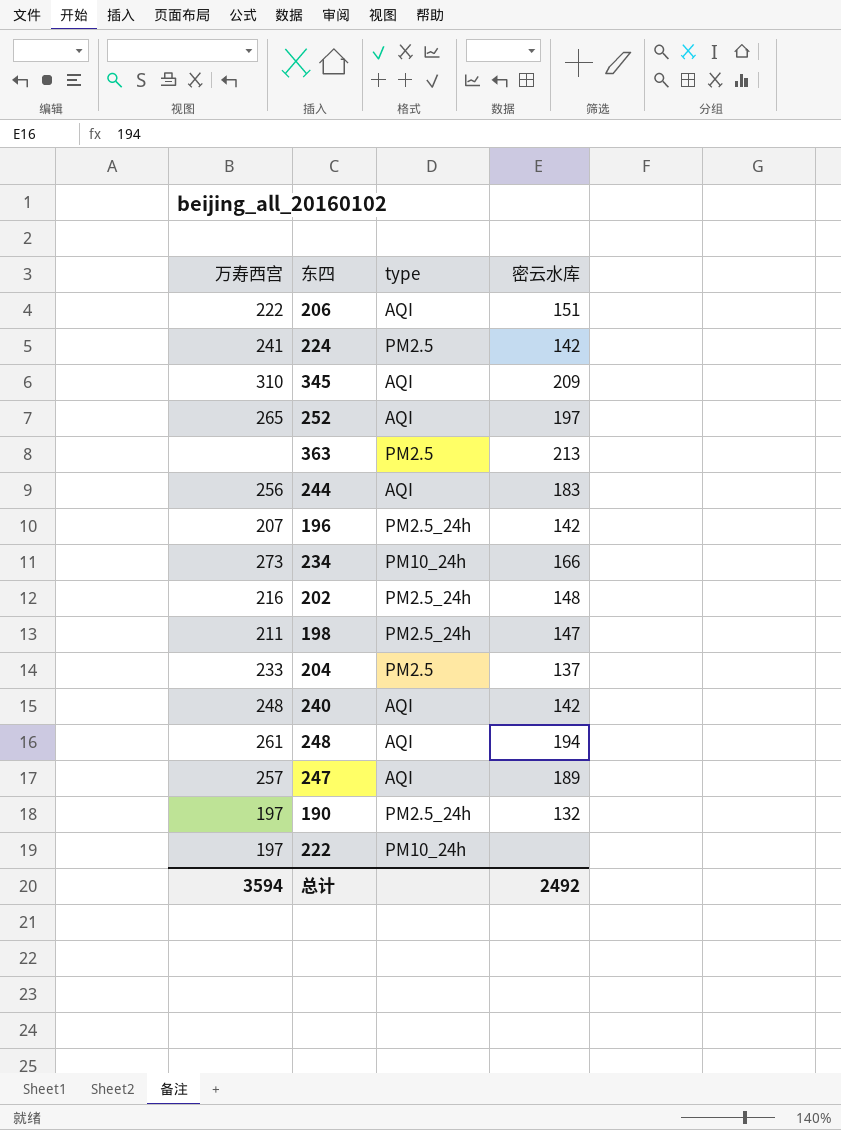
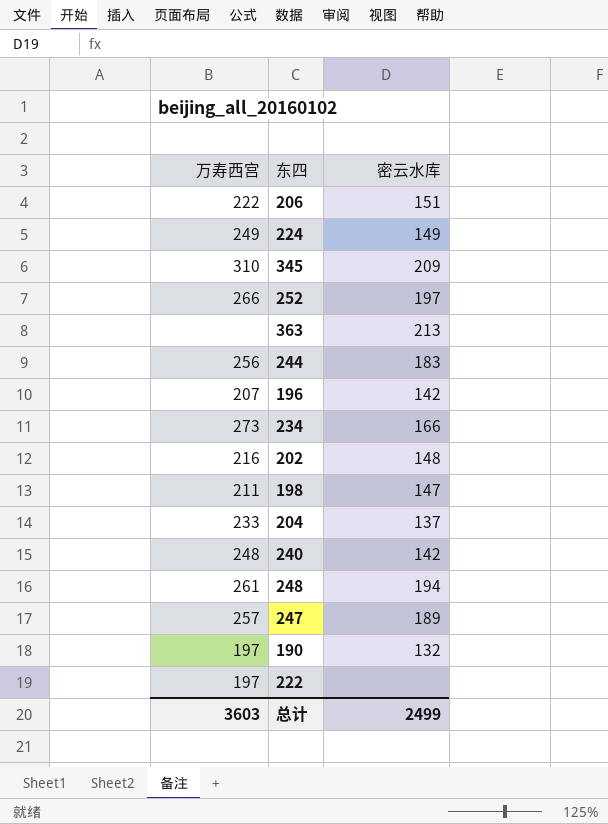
column type | position: 3 -> none
224 | 万寿西宫: 241 -> 249
224 | 密云水库: 142 -> 149
252 | 万寿西宫: 265 -> 266
总计 | 万寿西宫: 3594 -> 3603
总计 | 密云水库: 2492 -> 2499

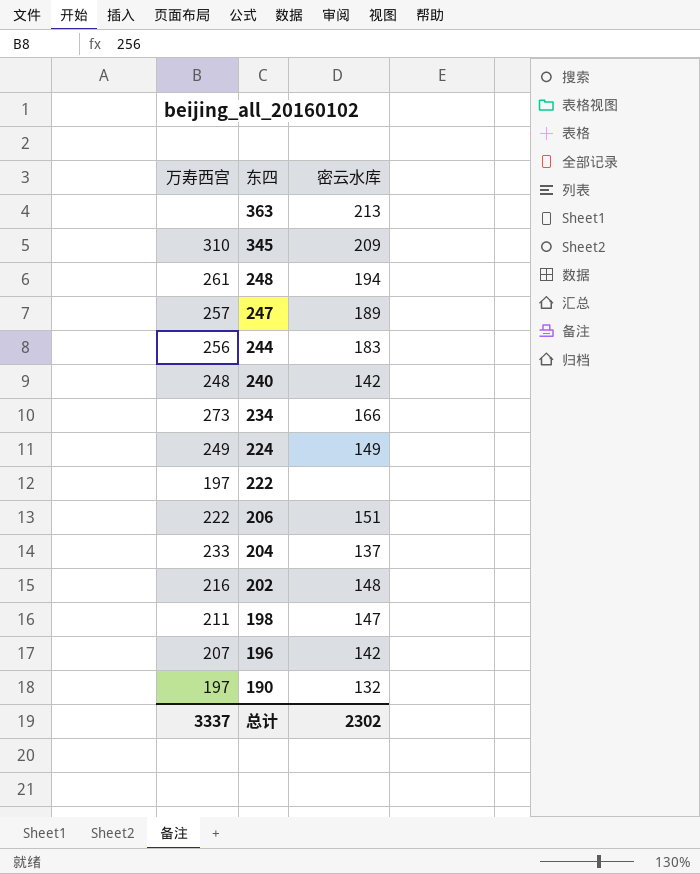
row order: none -> 东四 descending
row 252: 266 | 197 -> none
总计 | 万寿西宫: 3603 -> 3337
总计 | 密云水库: 2499 -> 2302

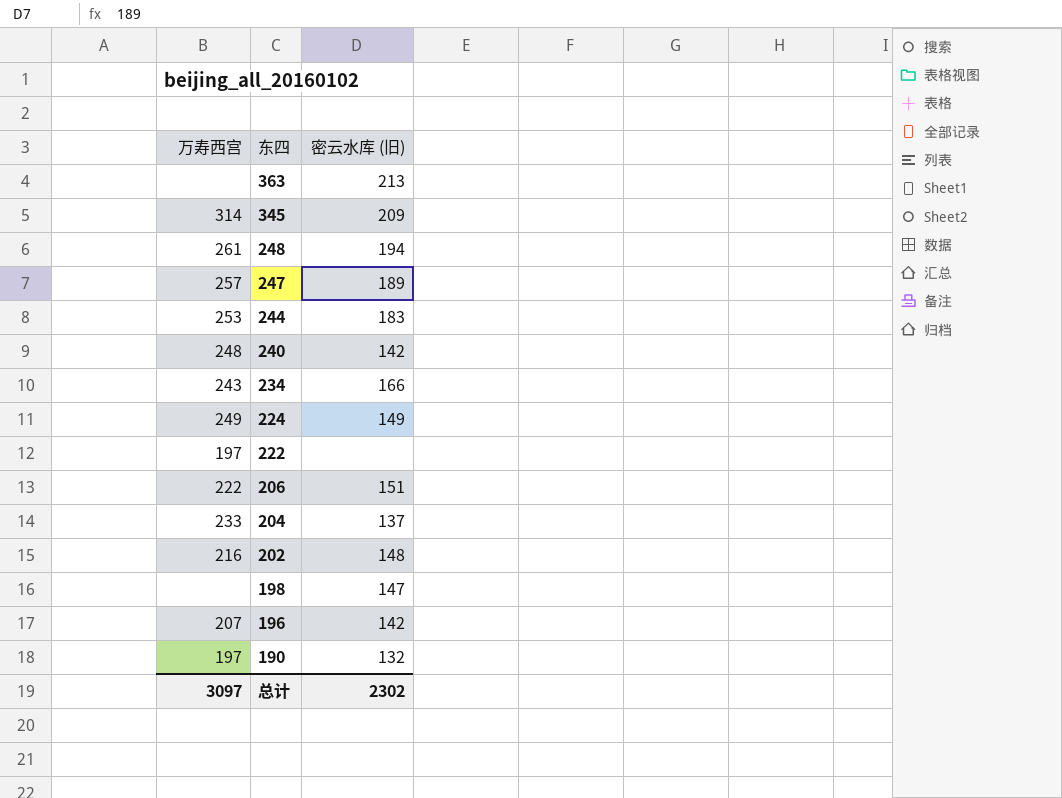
column name: 密云水库 -> 密云水库 (旧)
345 | 万寿西宫: 310 -> 314
244 | 万寿西宫: 256 -> 253
234 | 万寿西宫: 273 -> 243
198 | 万寿西宫: 211 -> none
总计 | 万寿西宫: 3337 -> 3097

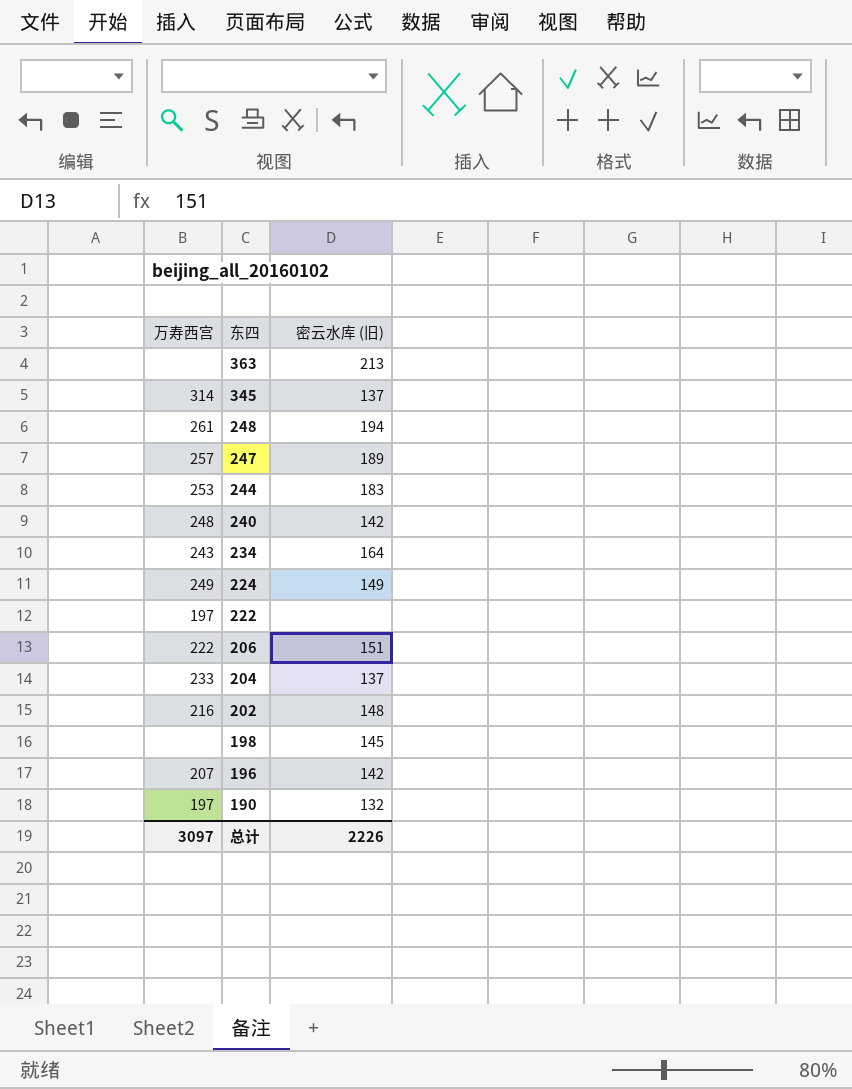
345 | 密云水库 (旧): 209 -> 137
234 | 密云水库 (旧): 166 -> 164
198 | 密云水库 (旧): 147 -> 145
总计 | 密云水库 (旧): 2302 -> 2226

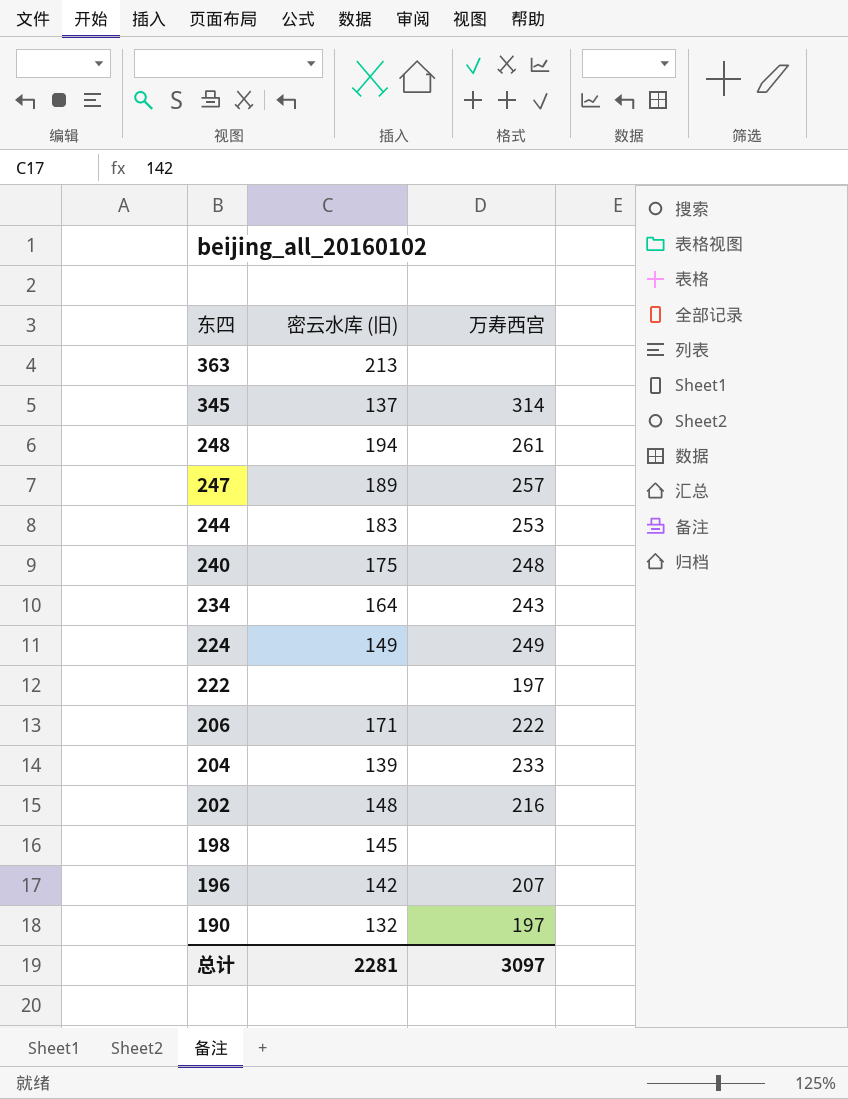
column 万寿西宫 | position: 1 -> 3
240 | 密云水库 (旧): 142 -> 175
206 | 密云水库 (旧): 151 -> 171
204 | 密云水库 (旧): 137 -> 139
总计 | 密云水库 (旧): 2226 -> 2281

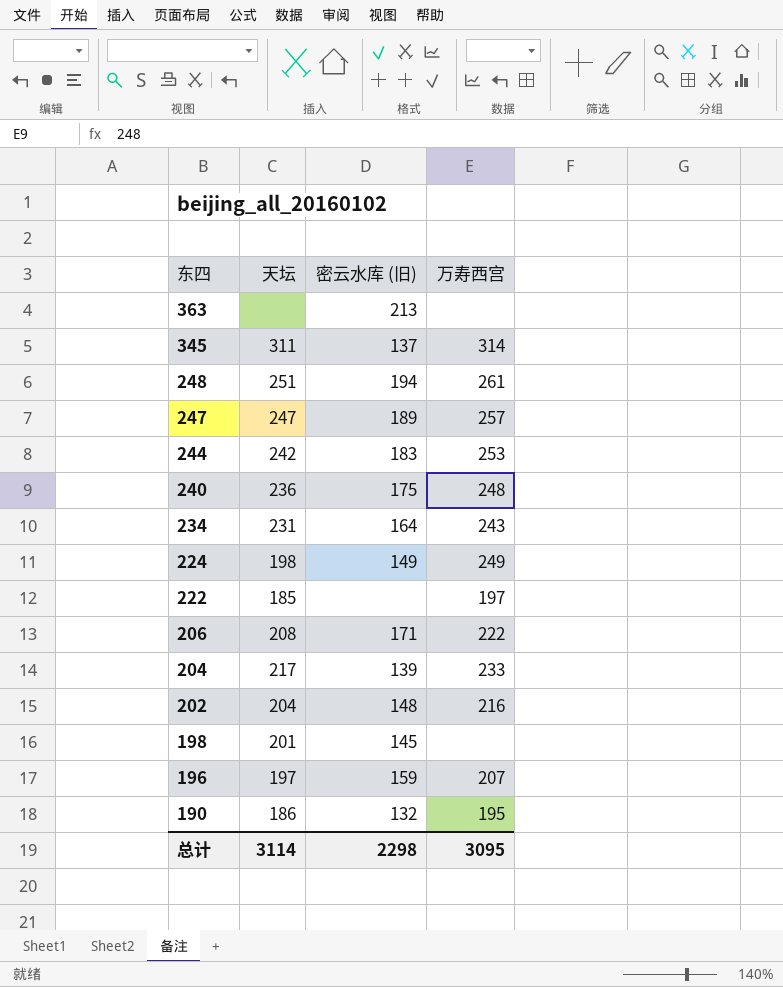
column 天坛 | position: none -> 2
196 | 密云水库 (旧): 142 -> 159
190 | 万寿西宫: 197 -> 195
总计 | 密云水库 (旧): 2281 -> 2298
总计 | 万寿西宫: 3097 -> 3095

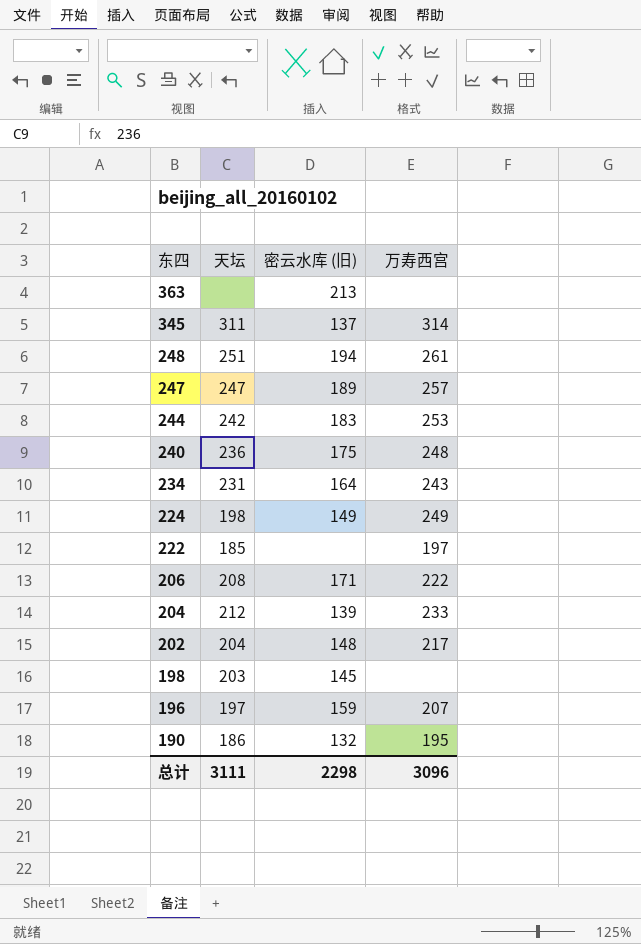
204 | 天坛: 217 -> 212
202 | 万寿西宫: 216 -> 217
198 | 天坛: 201 -> 203
总计 | 天坛: 3114 -> 3111
总计 | 万寿西宫: 3095 -> 3096

